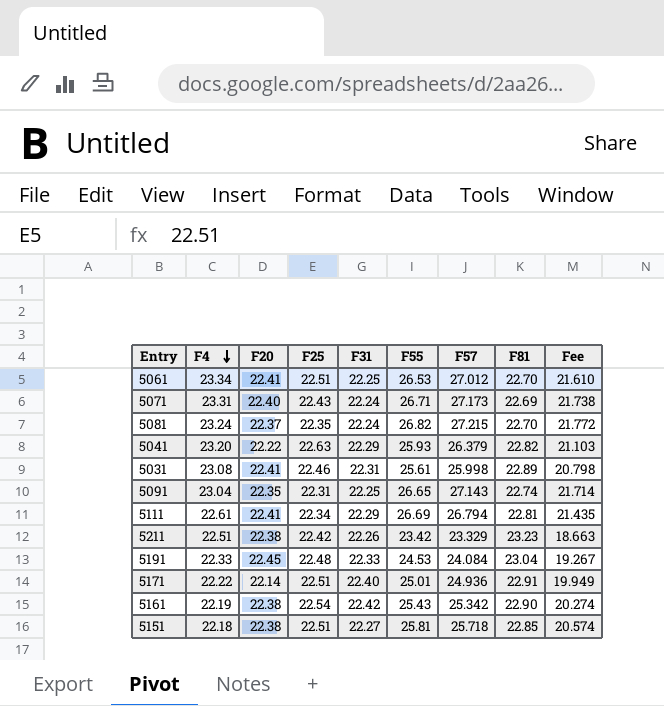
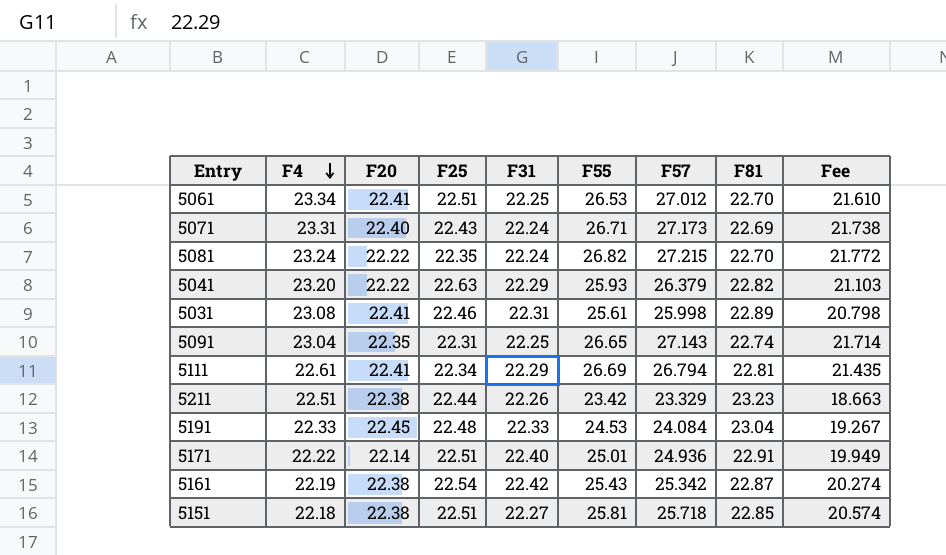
5081 | F20: 22.37 -> 22.22
5211 | F25: 22.42 -> 22.44
5161 | F81: 22.90 -> 22.87

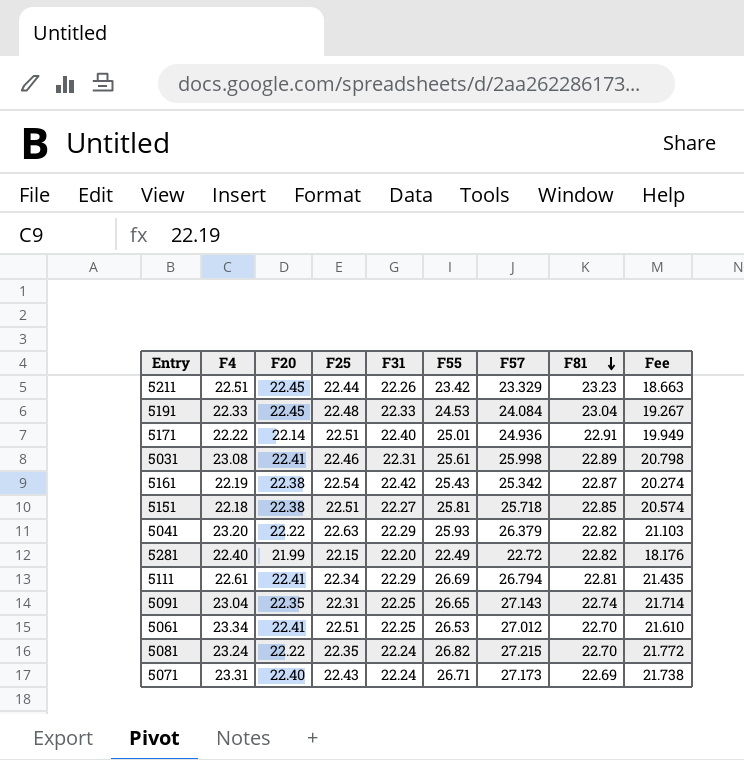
row order: F4 descending -> F81 descending
5211 | F20: 22.38 -> 22.45
row 5281: none -> 22.40 | 21.99 | 22.15 | 22.20 | 22.49 | 22.72 | 22.82 | 18.176

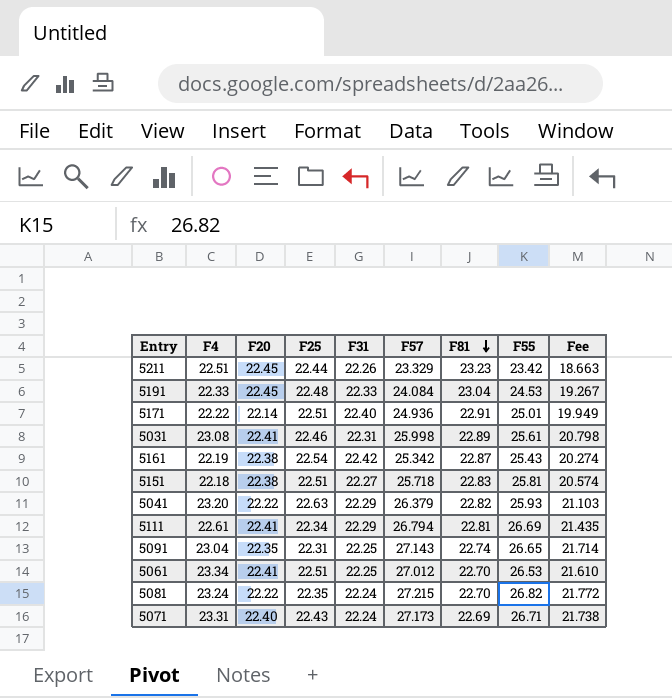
column F55 | position: 6 -> 8
row 5281: 22.40 | 21.99 | 22.15 | 22.20 | 22.49 | 22.72 | 22.82 | 18.176 -> none
5151 | F81: 22.85 -> 22.83

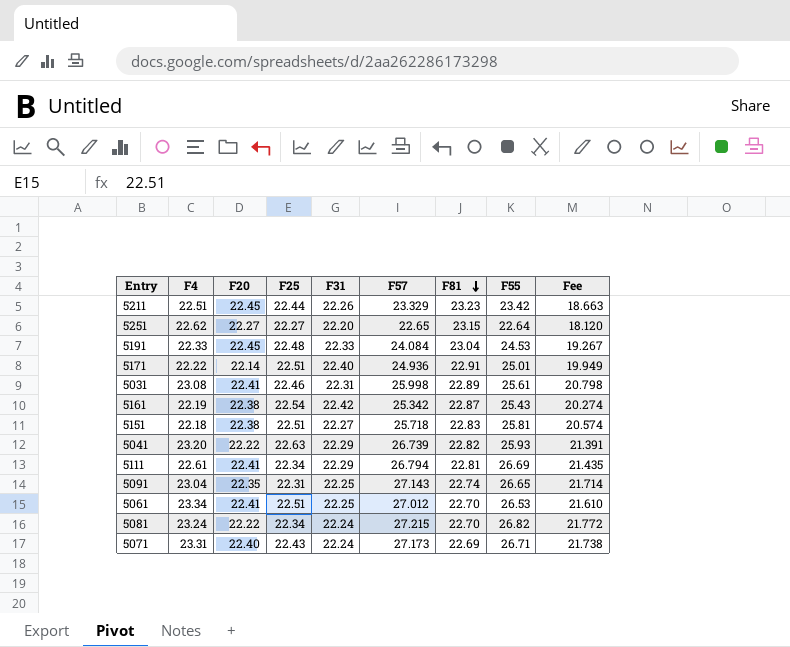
row 5251: none -> 22.62 | 22.27 | 22.27 | 22.20 | 22.65 | 23.15 | 22.64 | 18.120
5041 | F57: 26.379 -> 26.739
5041 | Fee: 21.103 -> 21.391
5081 | F25: 22.35 -> 22.34

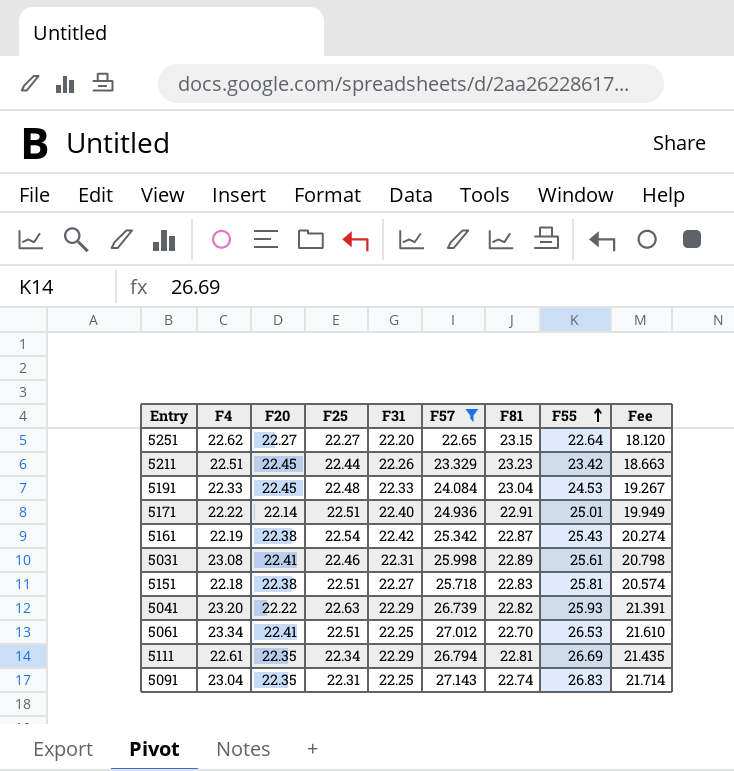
filter: none -> F57 <= 27.143
row order: F81 descending -> F55 ascending
5111 | F20: 22.41 -> 22.35
5091 | F55: 26.65 -> 26.83

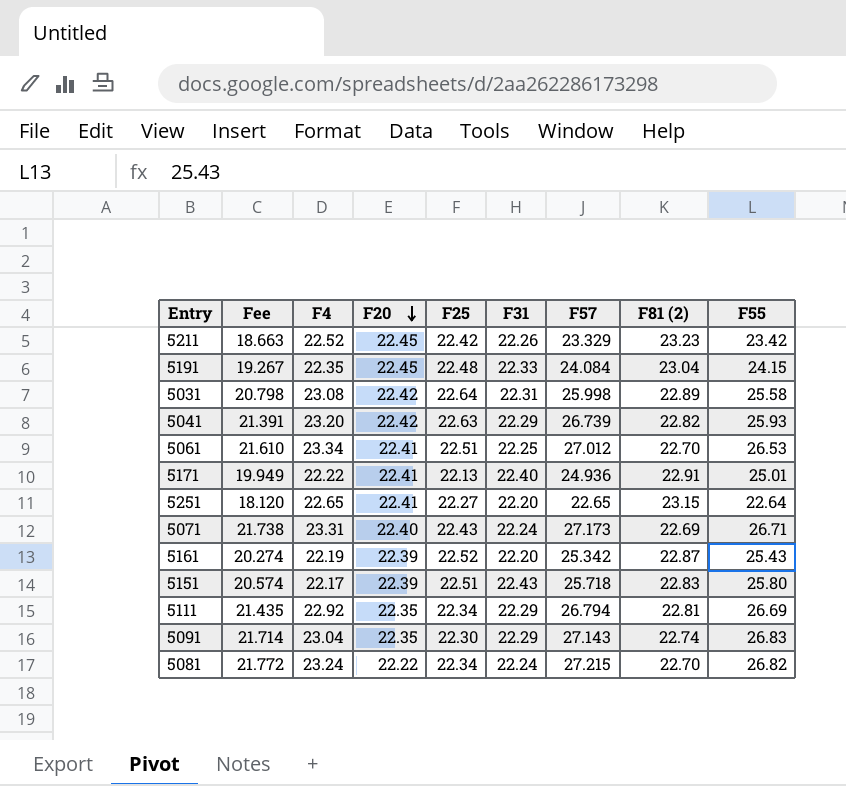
filter: F57 <= 27.143 -> none
row order: F55 ascending -> F20 descending
column Fee | position: 9 -> 2
column name: F81 -> F81 (2)
5211 | F4: 22.51 -> 22.52
5211 | F25: 22.44 -> 22.42
5191 | F4: 22.33 -> 22.35
5191 | F55: 24.53 -> 24.15
5031 | F20: 22.41 -> 22.42
5031 | F25: 22.46 -> 22.64
5031 | F55: 25.61 -> 25.58
5041 | F20: 22.22 -> 22.42
5171 | F20: 22.14 -> 22.41
5171 | F25: 22.51 -> 22.13
5251 | F4: 22.62 -> 22.65
5251 | F20: 22.27 -> 22.41
5161 | F20: 22.38 -> 22.39
5161 | F25: 22.54 -> 22.52
5161 | F31: 22.42 -> 22.20
5151 | F4: 22.18 -> 22.17
5151 | F20: 22.38 -> 22.39
5151 | F31: 22.27 -> 22.43
5151 | F55: 25.81 -> 25.80
5111 | F4: 22.61 -> 22.92
5091 | F25: 22.31 -> 22.30
5091 | F31: 22.25 -> 22.29

